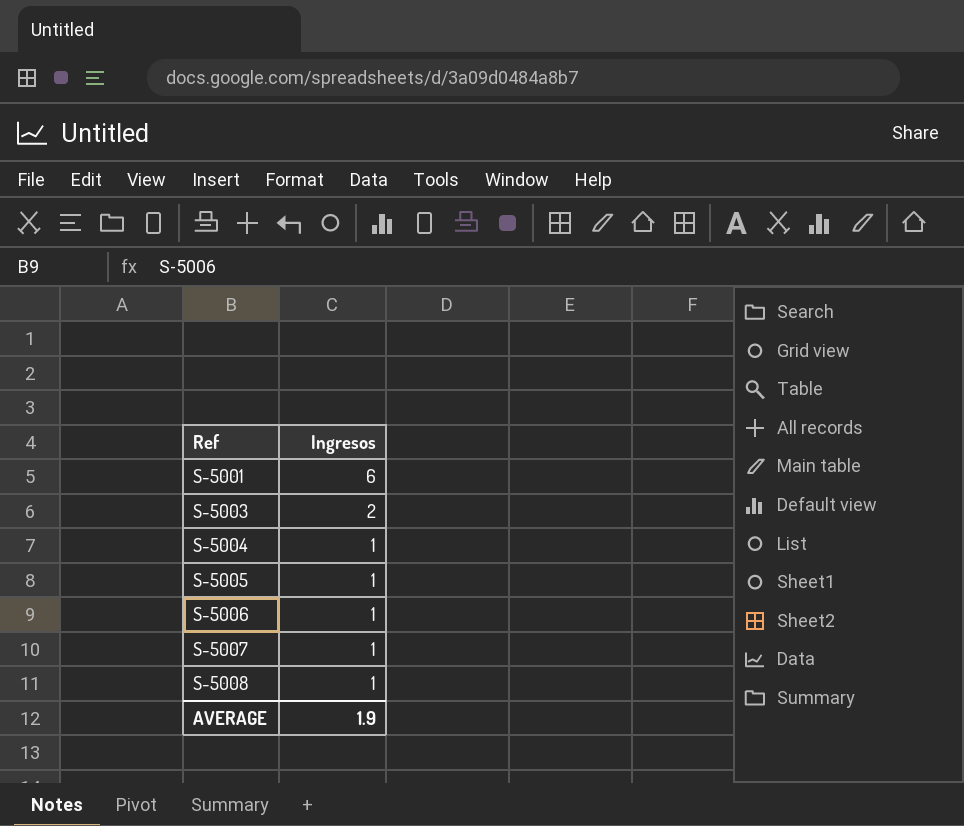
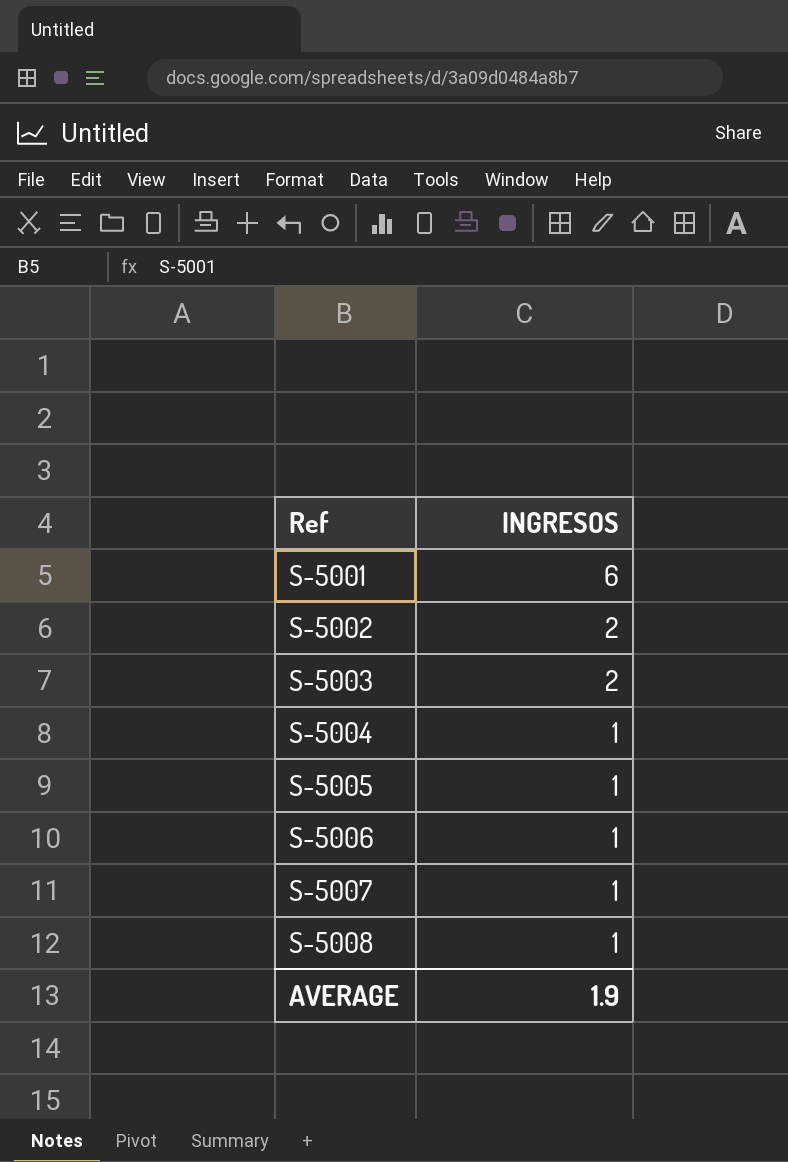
column name: Ingresos -> INGRESOS
row S-5002: none -> 2

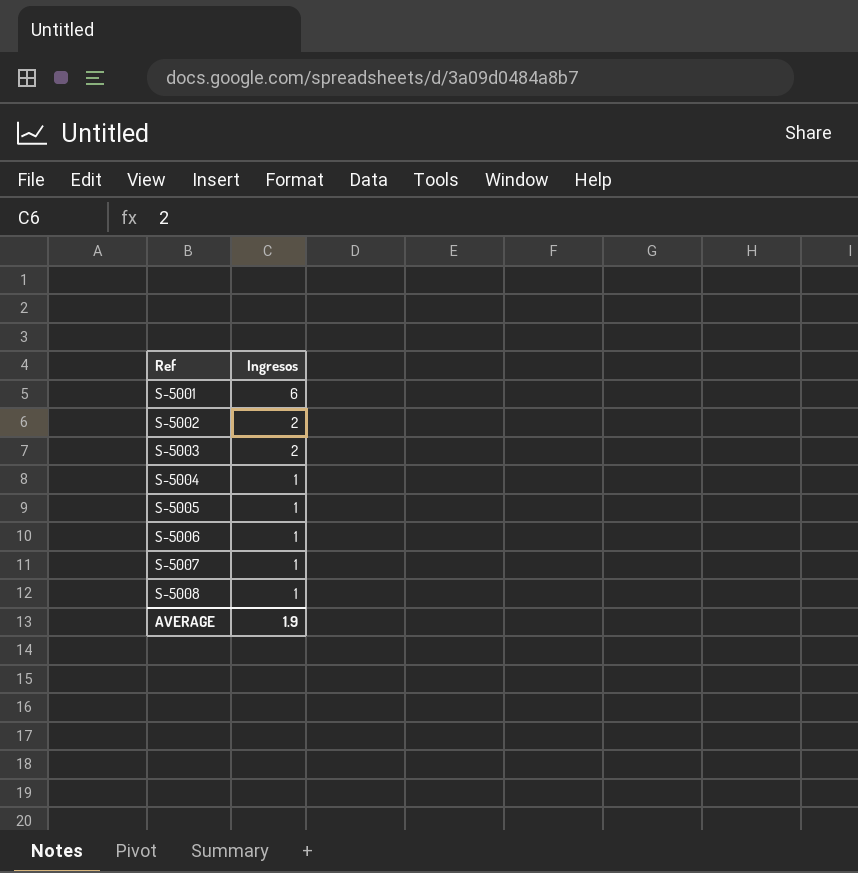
column name: INGRESOS -> Ingresos

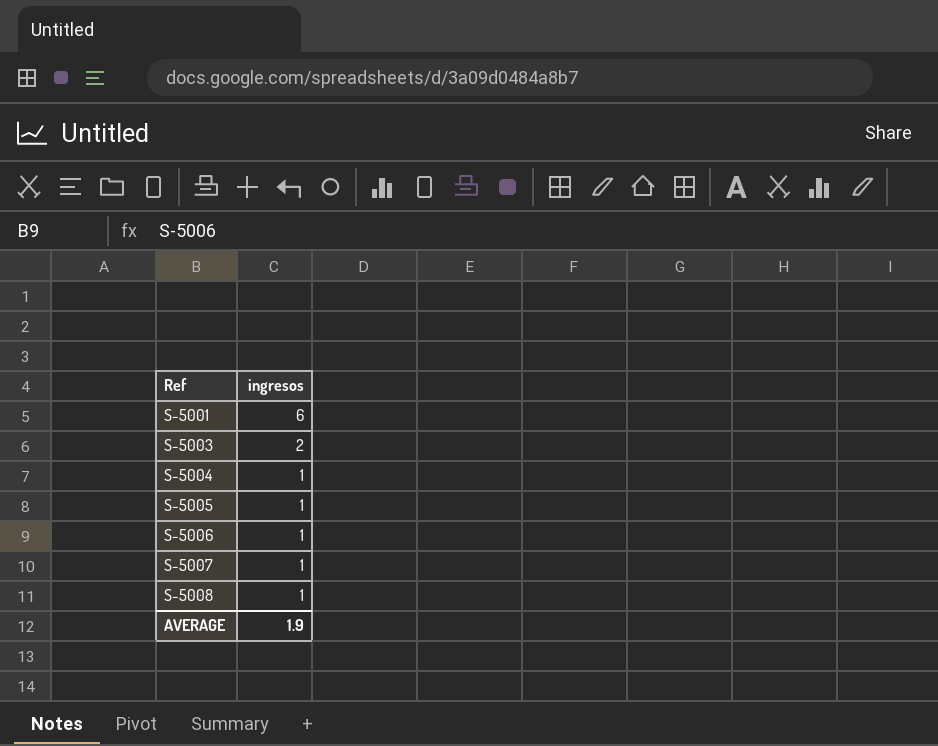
column name: Ingresos -> ingresos
row S-5002: 2 -> none

